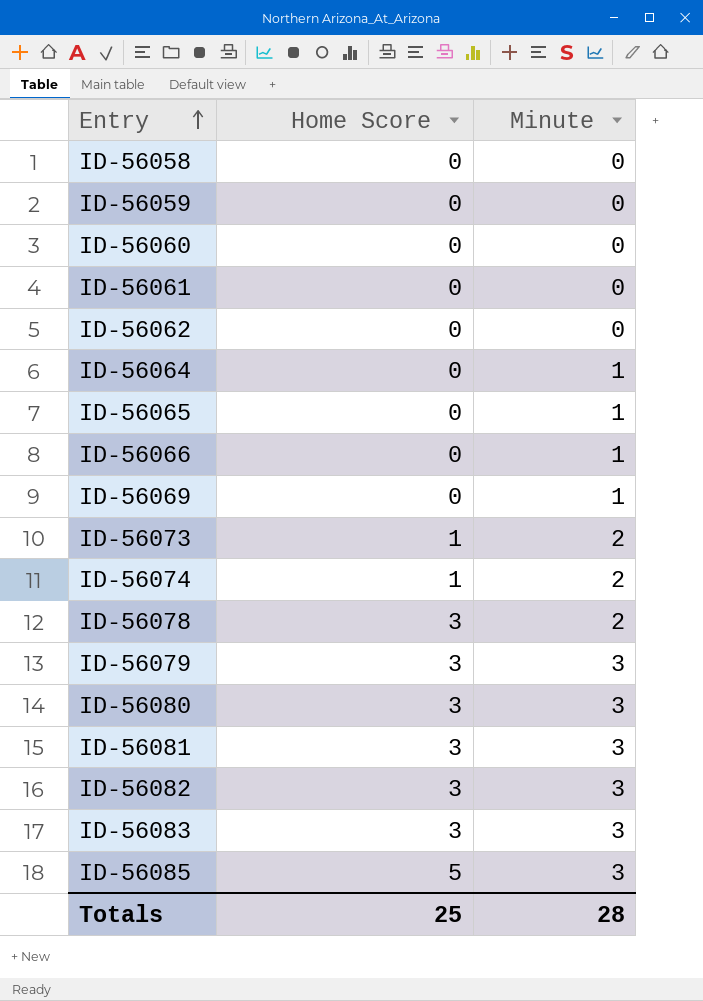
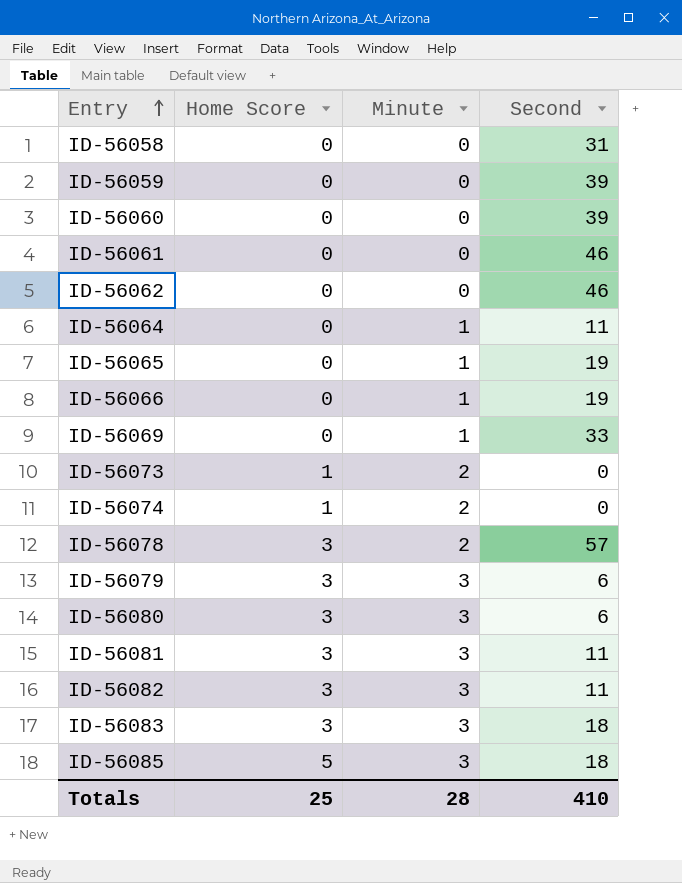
column Second | position: none -> 4

